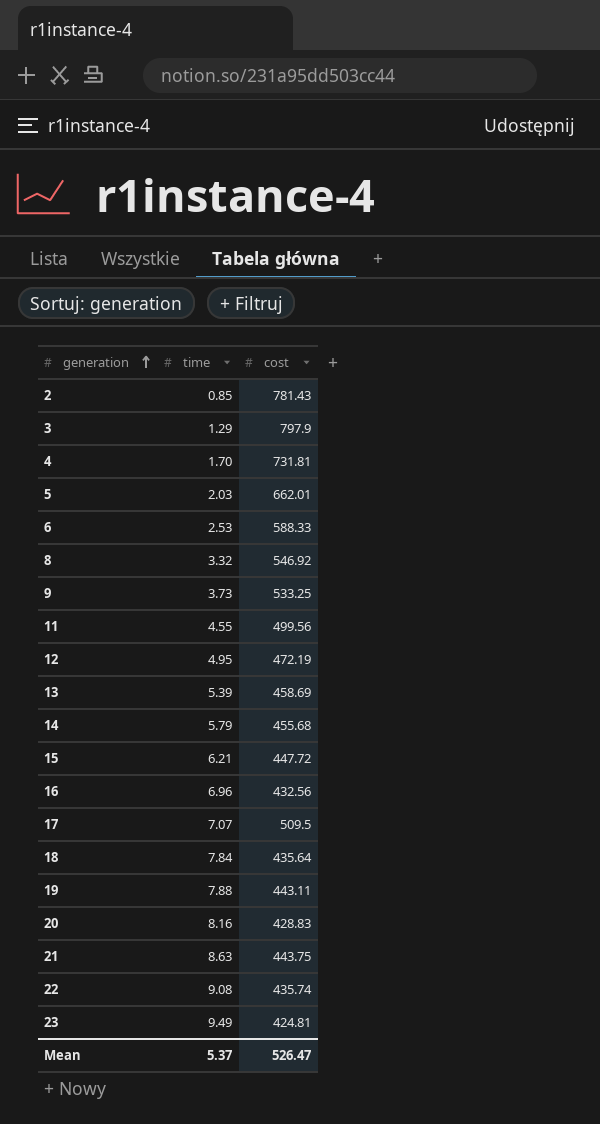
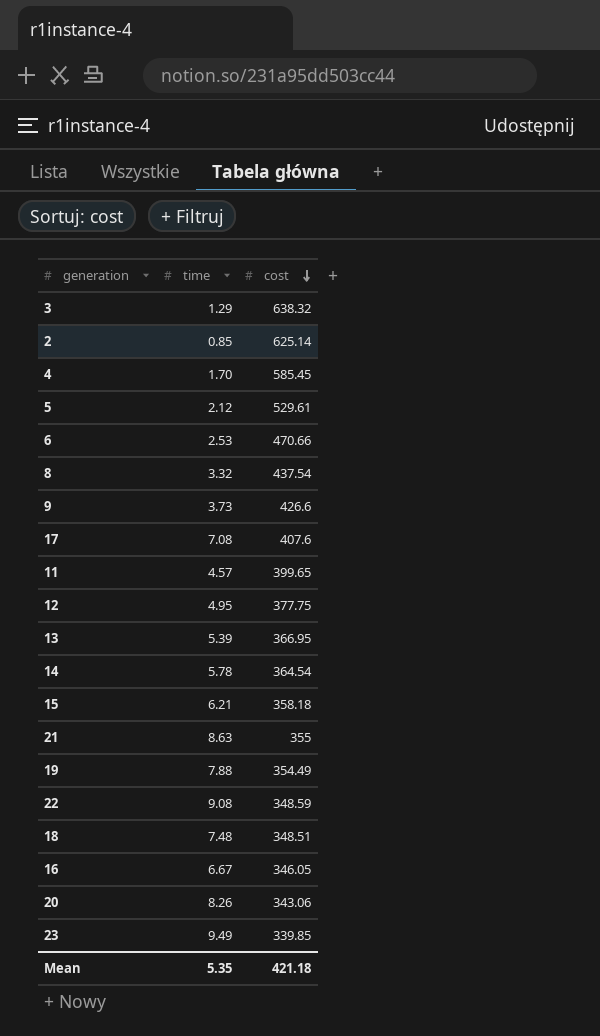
row order: generation ascending -> cost descending
3 | cost: 797.9 -> 638.32
2 | cost: 781.43 -> 625.14
4 | cost: 731.81 -> 585.45
5 | time: 2.03 -> 2.12
5 | cost: 662.01 -> 529.61
6 | cost: 588.33 -> 470.66
8 | cost: 546.92 -> 437.54
9 | cost: 533.25 -> 426.6
17 | time: 7.07 -> 7.08
17 | cost: 509.5 -> 407.6
11 | time: 4.55 -> 4.57
11 | cost: 499.56 -> 399.65
12 | cost: 472.19 -> 377.75
13 | cost: 458.69 -> 366.95
14 | time: 5.79 -> 5.78
14 | cost: 455.68 -> 364.54
15 | cost: 447.72 -> 358.18
21 | cost: 443.75 -> 355
19 | cost: 443.11 -> 354.49
22 | cost: 435.74 -> 348.59
18 | time: 7.84 -> 7.48
18 | cost: 435.64 -> 348.51
16 | time: 6.96 -> 6.67
16 | cost: 432.56 -> 346.05
20 | time: 8.16 -> 8.26
20 | cost: 428.83 -> 343.06
23 | cost: 424.81 -> 339.85
Mean | time: 5.37 -> 5.35
Mean | cost: 526.47 -> 421.18

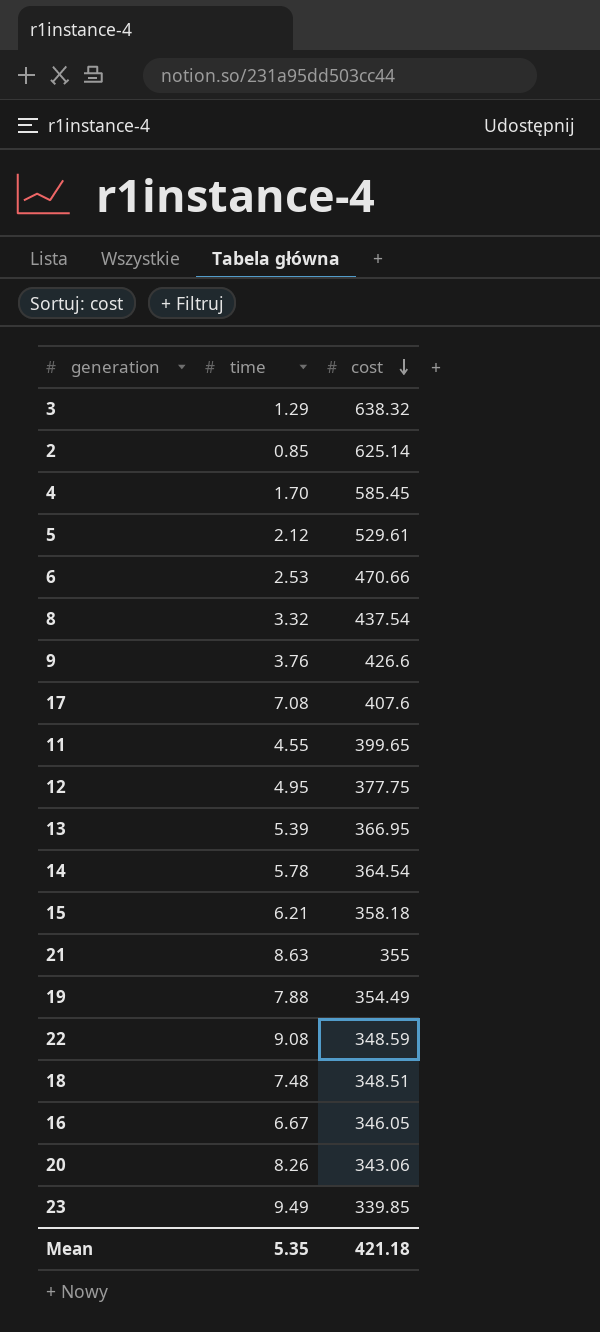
9 | time: 3.73 -> 3.76
11 | time: 4.57 -> 4.55

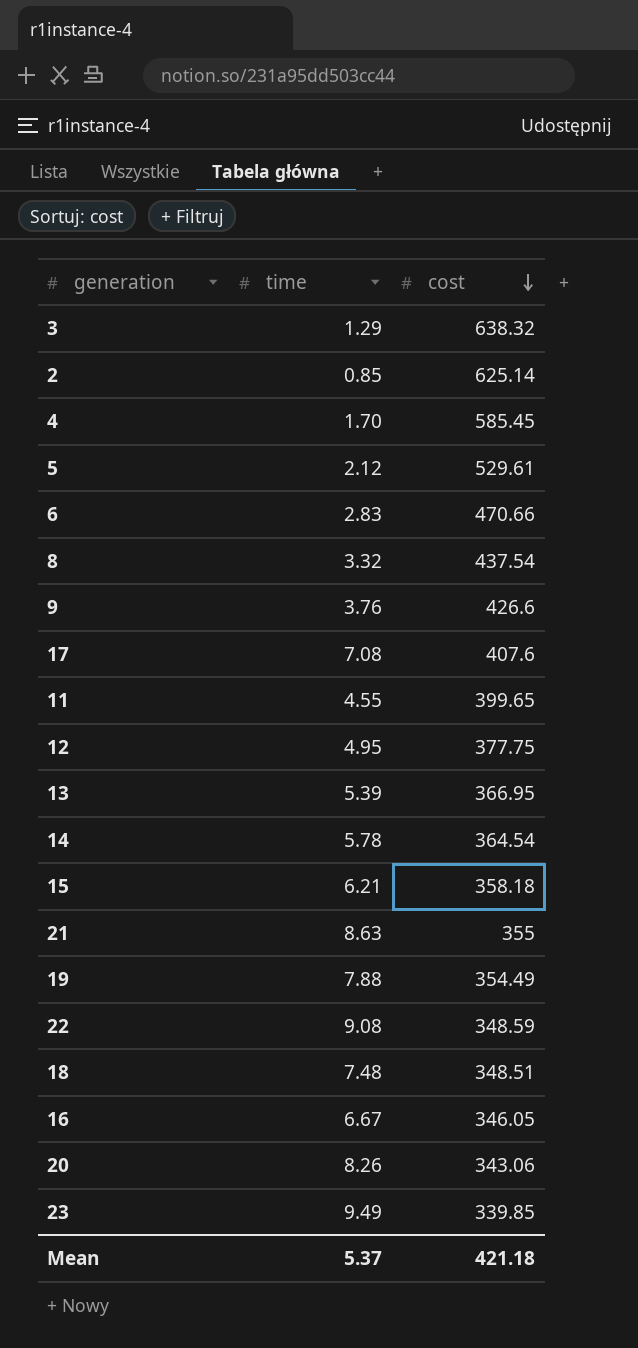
6 | time: 2.53 -> 2.83
Mean | time: 5.35 -> 5.37

